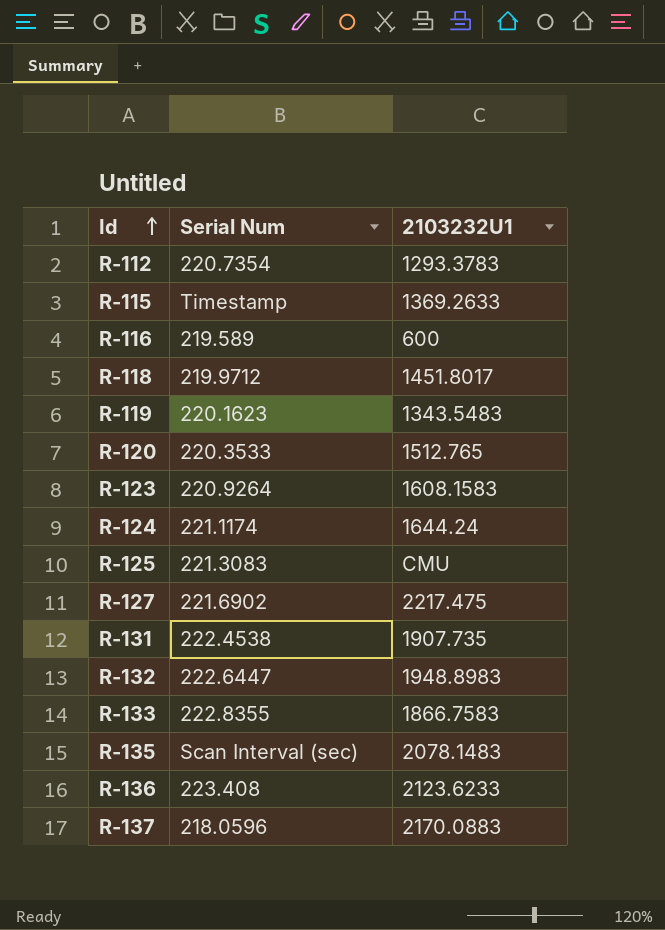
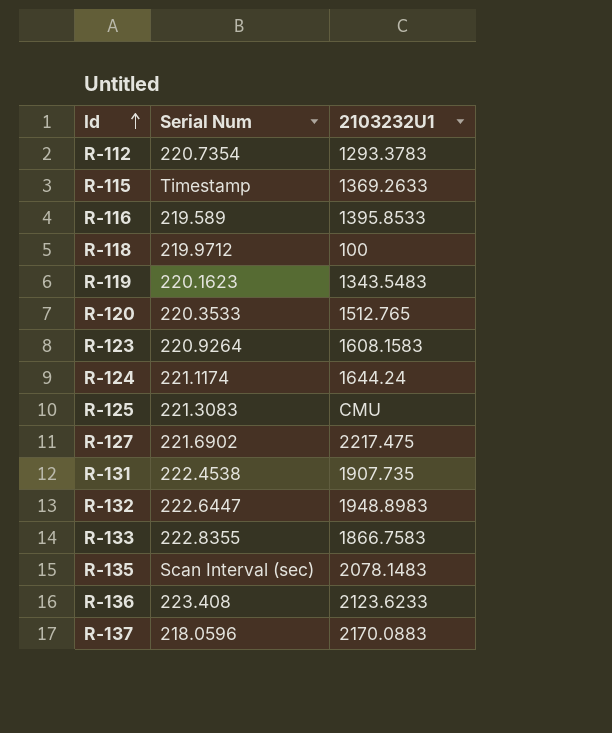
R-116 | 2103232U1: 600 -> 1395.8533
R-118 | 2103232U1: 1451.8017 -> 100

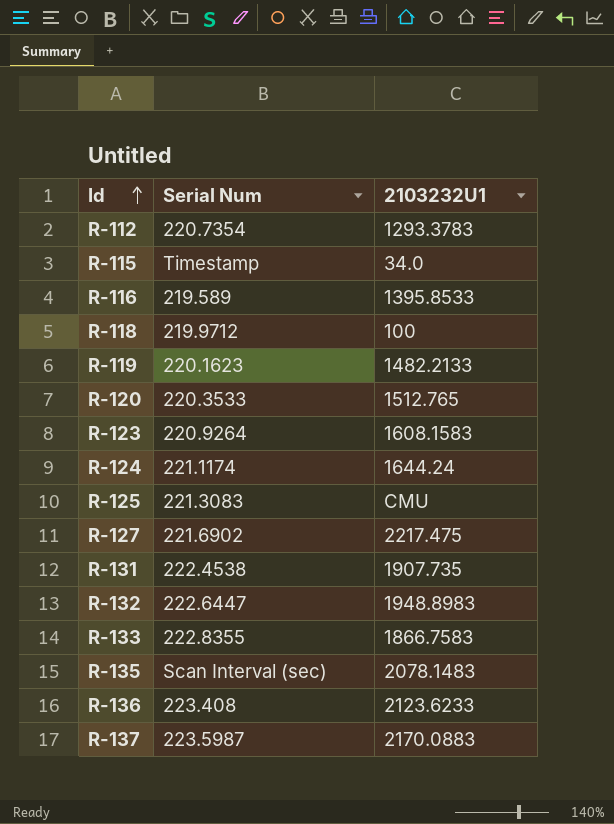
R-115 | 2103232U1: 1369.2633 -> 34.0
R-119 | 2103232U1: 1343.5483 -> 1482.2133
R-137 | Serial Num: 218.0596 -> 223.5987

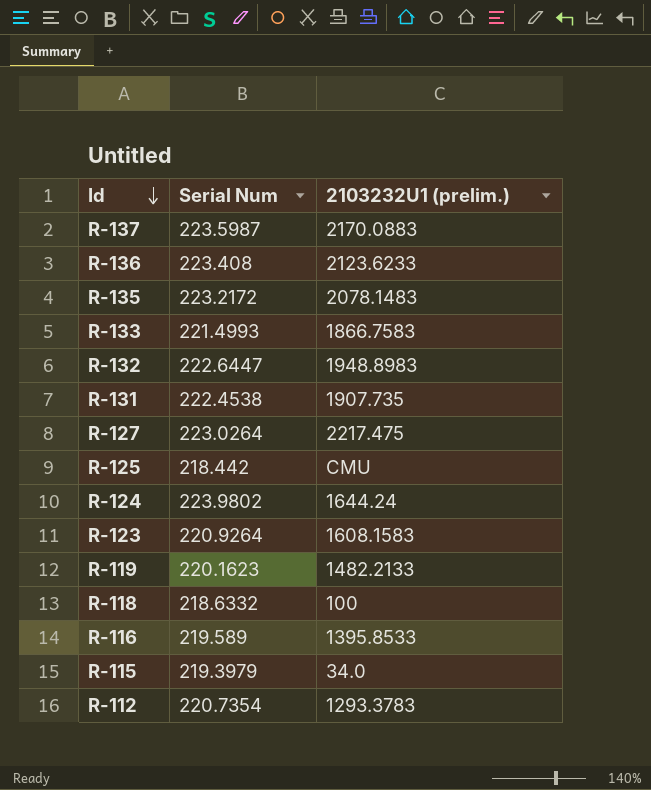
row order: Id ascending -> Id descending
column name: 2103232U1 -> 2103232U1 (prelim.)
row R-120: 220.3533 | 1512.765 -> none
R-135 | Serial Num: Scan Interval (sec) -> 223.2172
R-133 | Serial Num: 222.8355 -> 221.4993
R-127 | Serial Num: 221.6902 -> 223.0264
R-125 | Serial Num: 221.3083 -> 218.442
R-124 | Serial Num: 221.1174 -> 223.9802
R-118 | Serial Num: 219.9712 -> 218.6332
R-115 | Serial Num: Timestamp -> 219.3979

